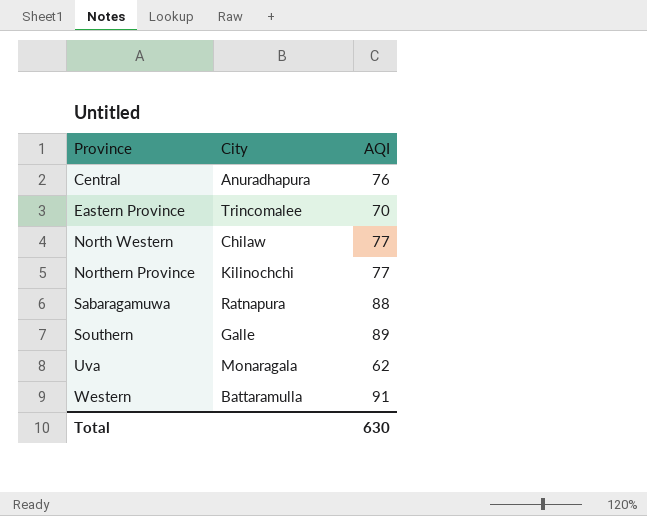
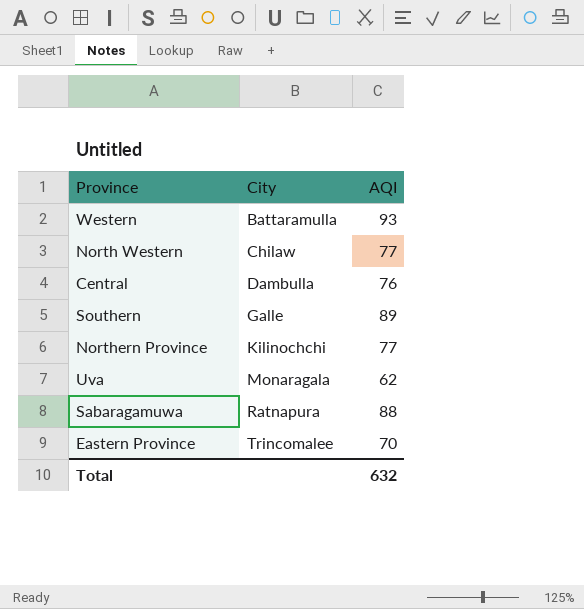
row order: Province ascending -> City ascending
Western | AQI: 91 -> 93
Central | City: Anuradhapura -> Dambulla
Total | AQI: 630 -> 632

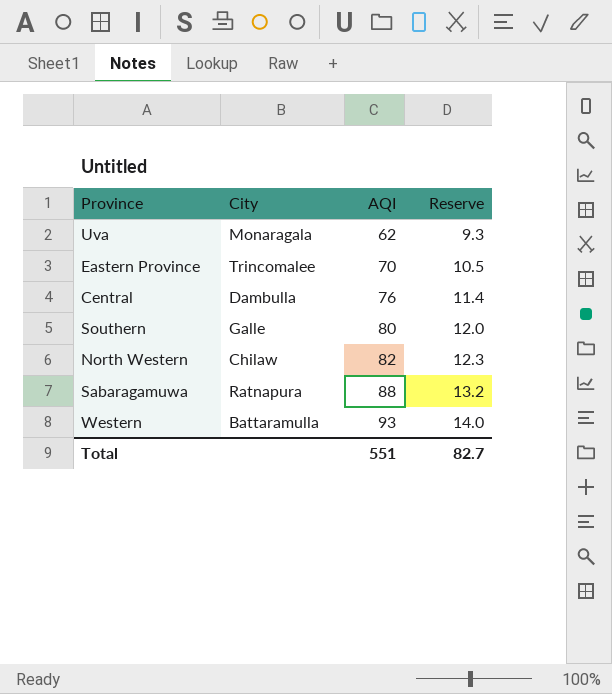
row order: City ascending -> AQI ascending
column Reserve | formula: none -> [AQI] * 0.15
row Northern Province: Kilinochchi | 77 -> none
Southern | AQI: 89 -> 80
North Western | AQI: 77 -> 82
Total | AQI: 632 -> 551

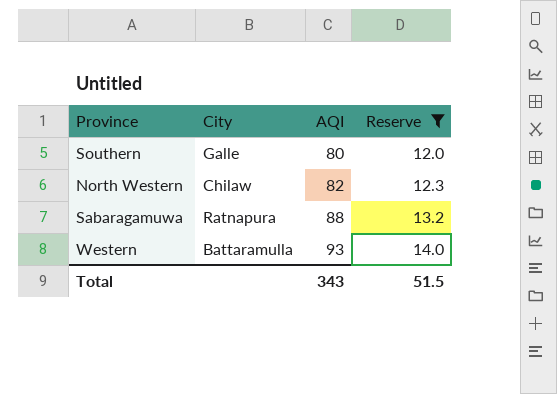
filter: none -> Reserve >= 12.0
Total | AQI: 551 -> 343
Total | Reserve: 82.7 -> 51.5

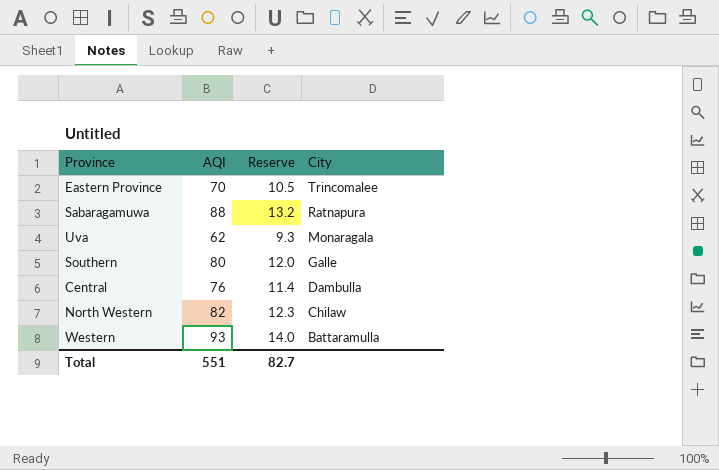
filter: Reserve >= 12.0 -> none
row order: AQI ascending -> City descending
column City | position: 2 -> 4
Total | AQI: 343 -> 551
Total | Reserve: 51.5 -> 82.7

